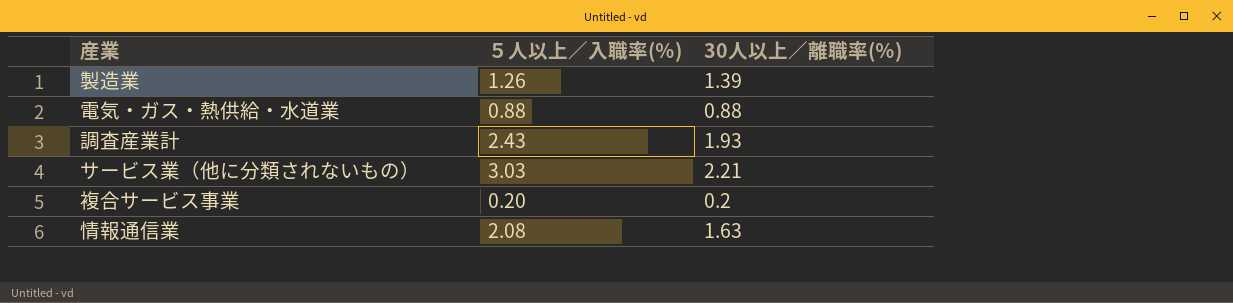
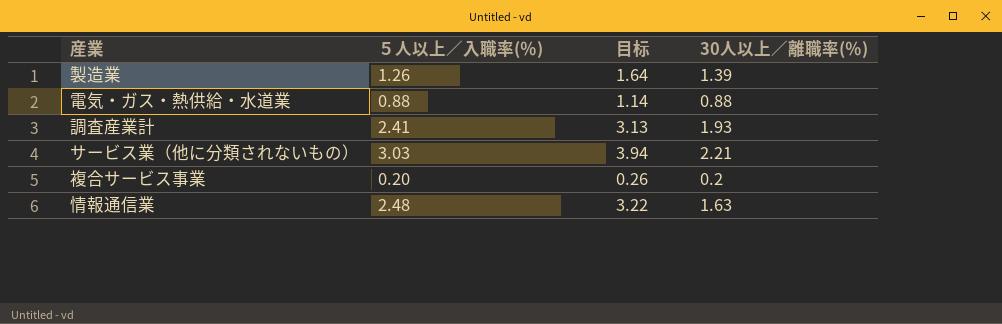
column 目标 | formula: none -> [５人以上／入職率(％)] * 1.3
調査産業計 | ５人以上／入職率(％): 2.43 -> 2.41
情報通信業 | ５人以上／入職率(％): 2.08 -> 2.48

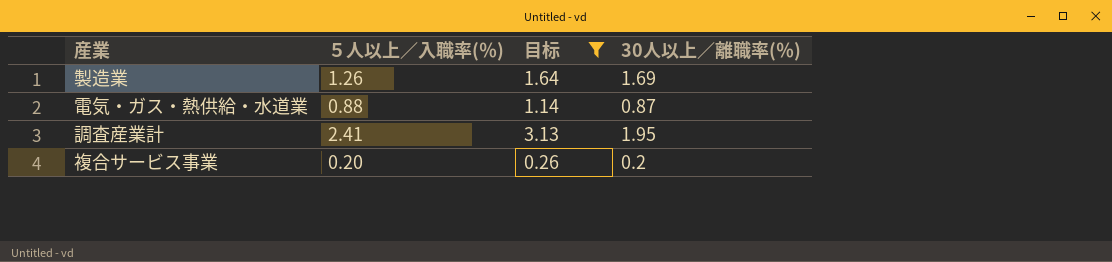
filter: none -> 目标 <= 3.13
製造業 | 30人以上／離職率(％): 1.39 -> 1.69
電気・ガス・熱供給・水道業 | 30人以上／離職率(％): 0.88 -> 0.87
調査産業計 | 30人以上／離職率(％): 1.93 -> 1.95

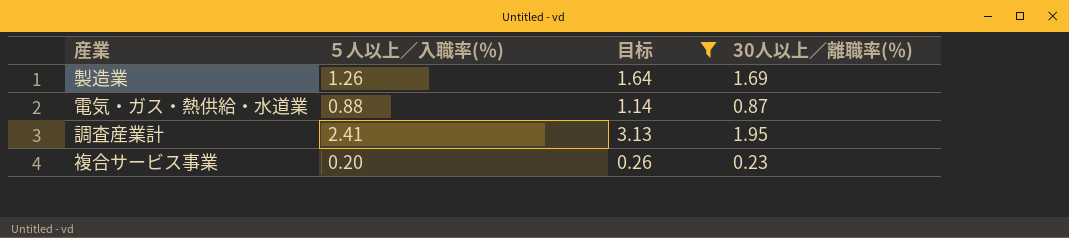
複合サービス事業 | 30人以上／離職率(％): 0.2 -> 0.23

